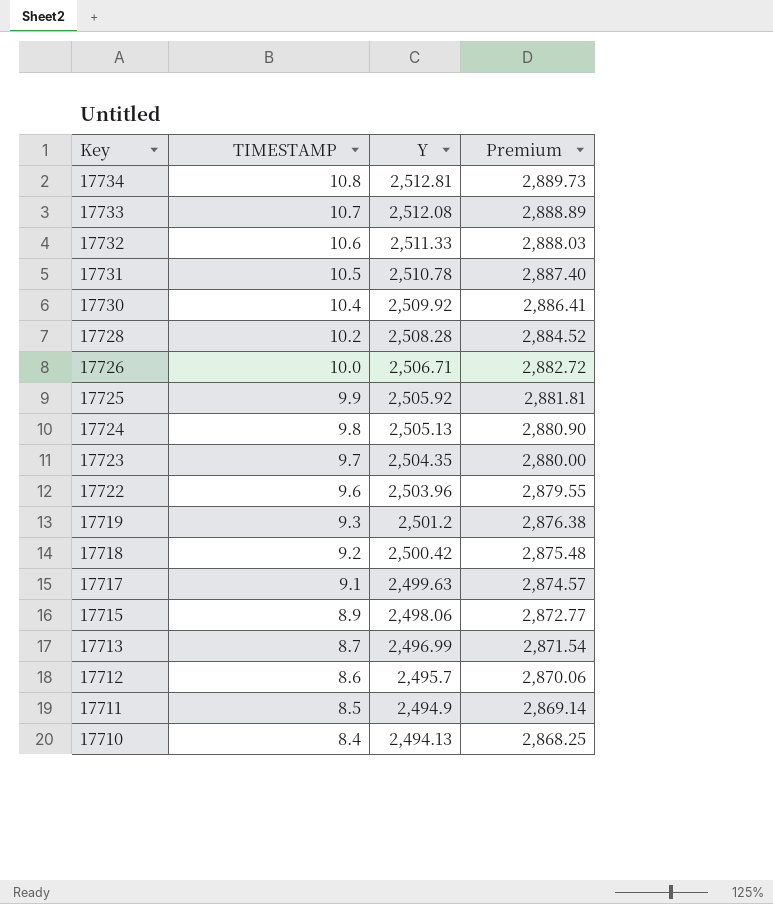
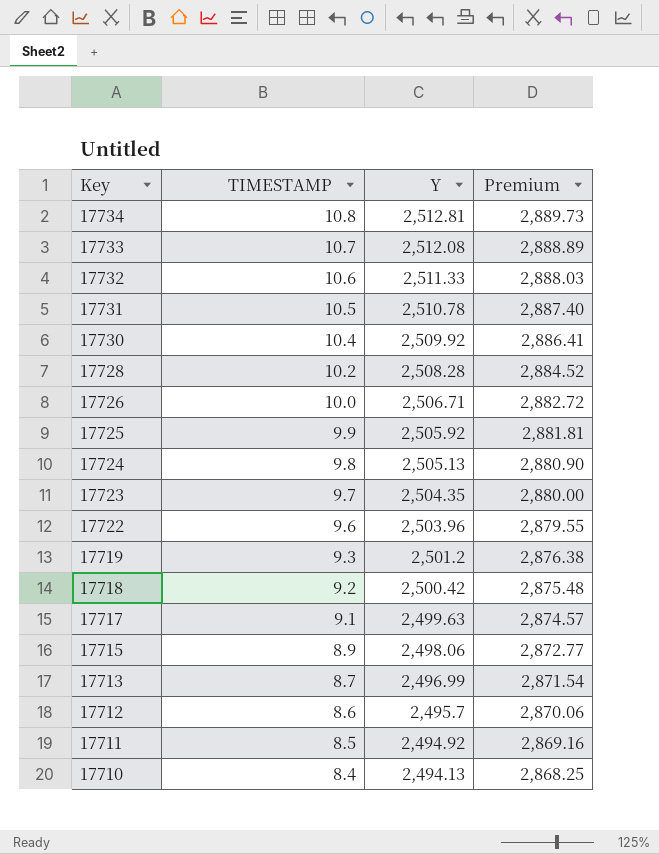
17711 | Y: 2,494.9 -> 2,494.92
17711 | Premium: 2,869.14 -> 2,869.16

